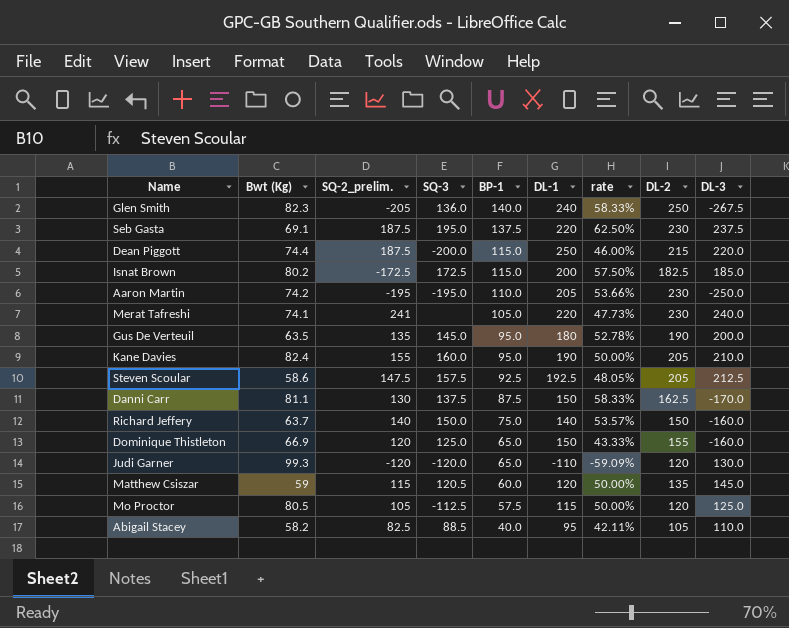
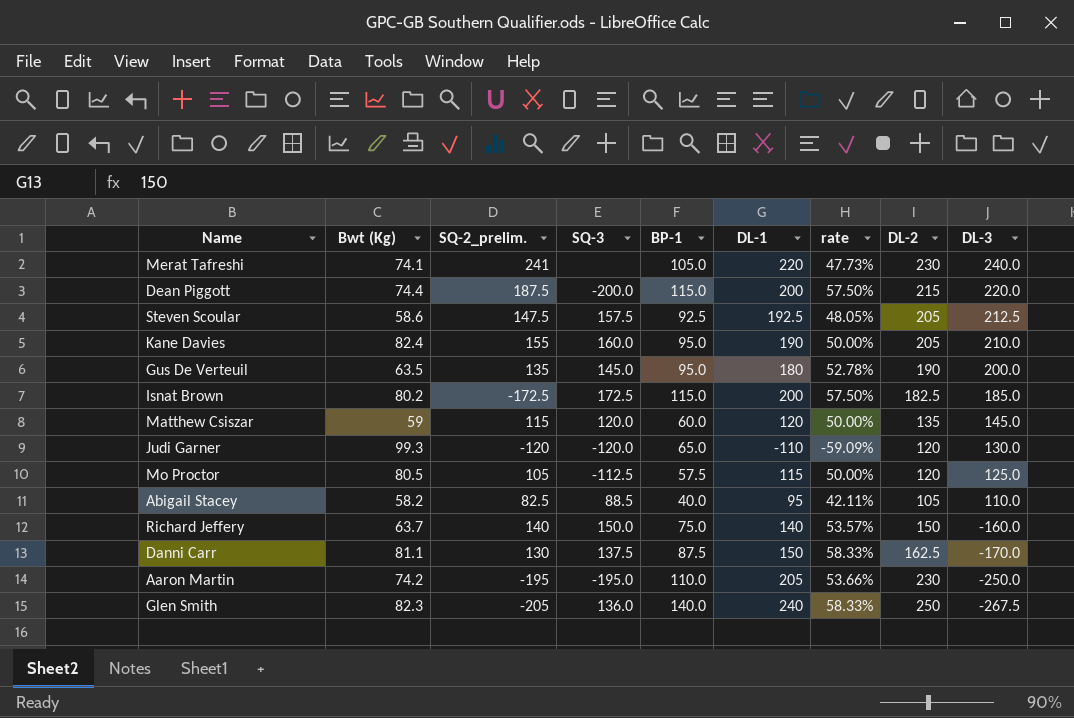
row order: BP-1 descending -> DL-3 descending
row Seb Gasta: 69.1 | 187.5 | 195.0 | 137.5 | 220 | 62.50% | 230 | 237.5 -> none
row Dominique Thistleton: 66.9 | 120 | 125.0 | 65.0 | 150 | 43.33% | 155 | -160.0 -> none
Dean Piggott | DL-1: 250 -> 200
Dean Piggott | rate: 46.00% -> 57.50%
Matthew Csiszar | SQ-3: 120.5 -> 120.0

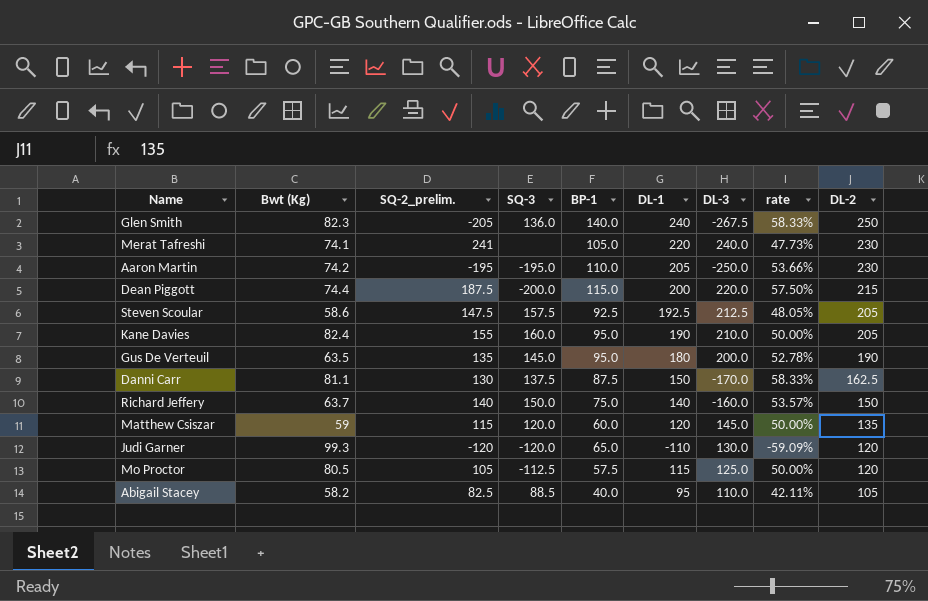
row order: DL-3 descending -> DL-2 descending
column DL-3 | position: 9 -> 7
row Isnat Brown: 80.2 | -172.5 | 172.5 | 115.0 | 200 | 57.50% | 182.5 | 185.0 -> none

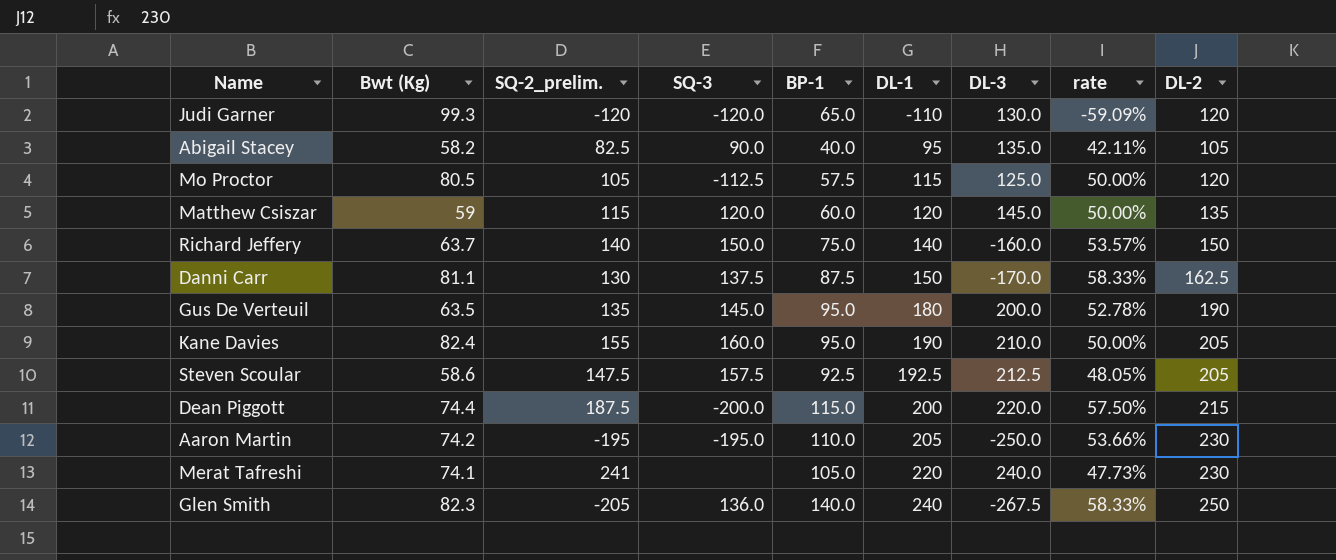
row order: DL-2 descending -> DL-1 ascending
Abigail Stacey | SQ-3: 88.5 -> 90.0
Abigail Stacey | DL-3: 110.0 -> 135.0

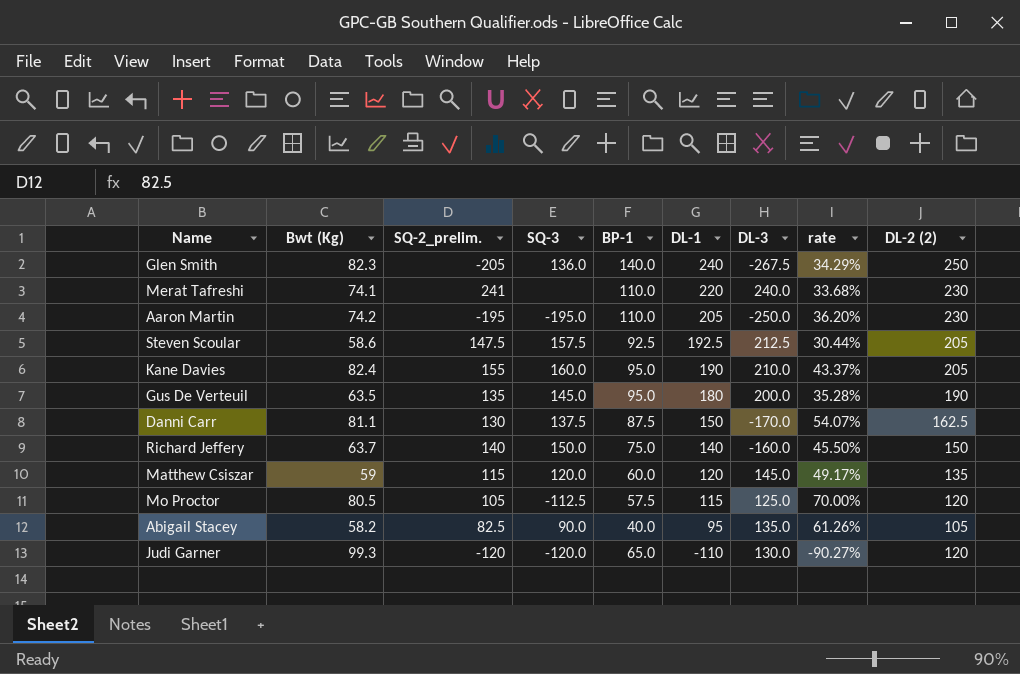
row order: DL-1 ascending -> DL-1 descending
column rate | formula: [BP-1] / [DL-1] -> [Bwt (Kg)] / [DL-1]
column name: DL-2 -> DL-2 (2)
row Dean Piggott: 74.4 | 187.5 | -200.0 | 115.0 | 200 | 220.0 | 57.50% | 215 -> none
Merat Tafreshi | BP-1: 105.0 -> 110.0

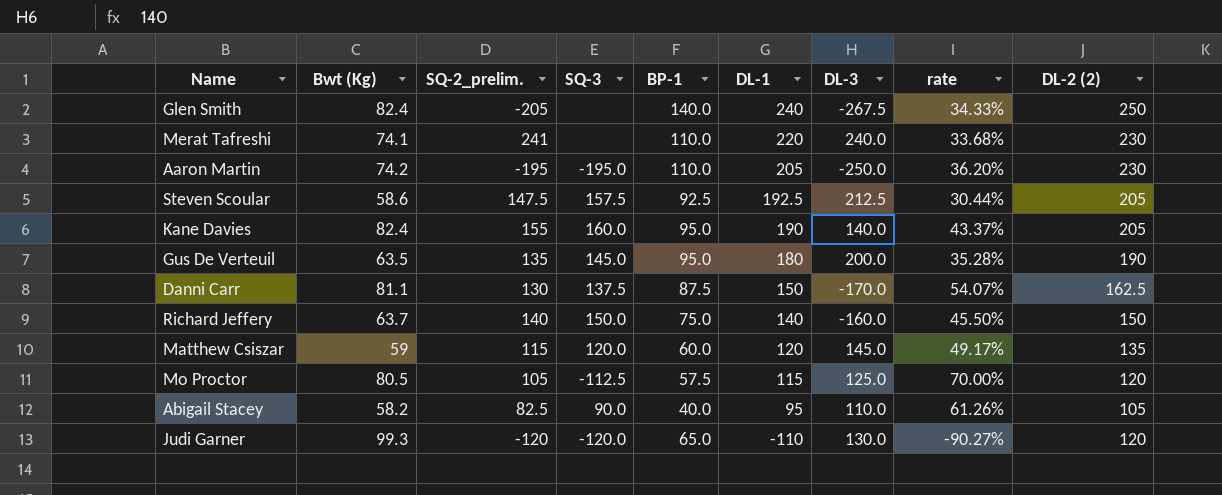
Glen Smith | Bwt (Kg): 82.3 -> 82.4
Glen Smith | SQ-3: 136.0 -> none
Glen Smith | rate: 34.29% -> 34.33%
Kane Davies | DL-3: 210.0 -> 140.0
Abigail Stacey | DL-3: 135.0 -> 110.0

